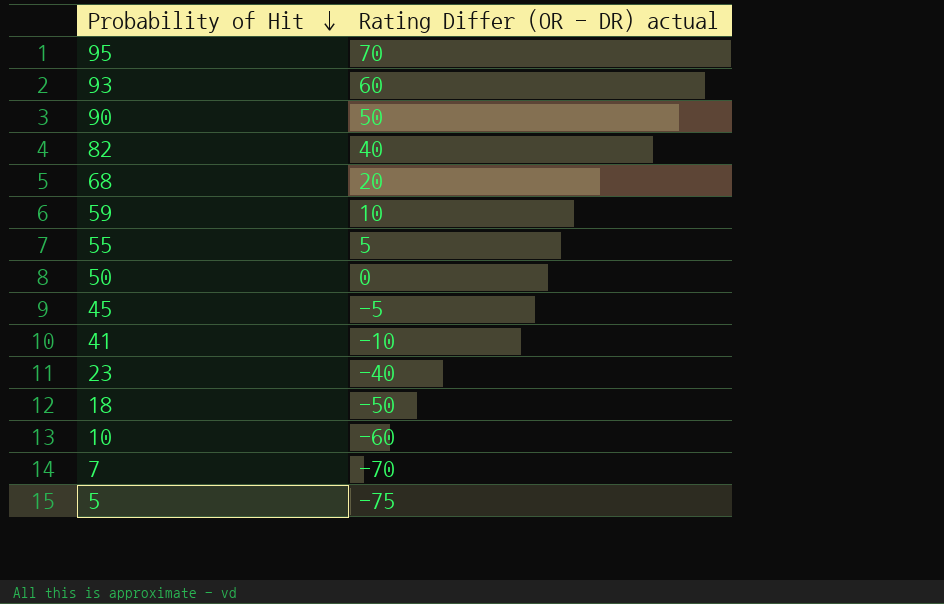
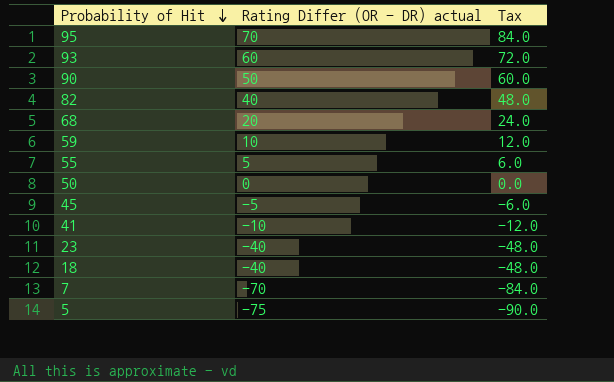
column Tax | formula: none -> [Rating Differ (OR - DR) actual] * 1.2
row 10: -60 -> none
18 | Rating Differ (OR - DR) actual: -50 -> -40

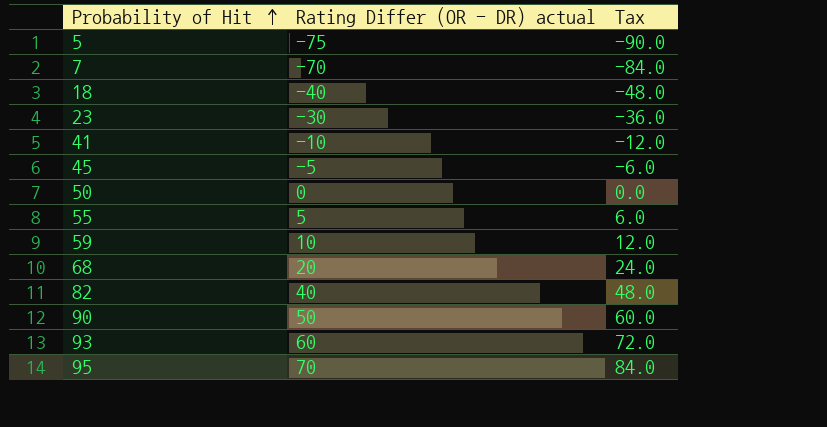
row order: Probability of Hit descending -> Probability of Hit ascending
23 | Rating Differ (OR - DR) actual: -40 -> -30
23 | Tax: -48.0 -> -36.0

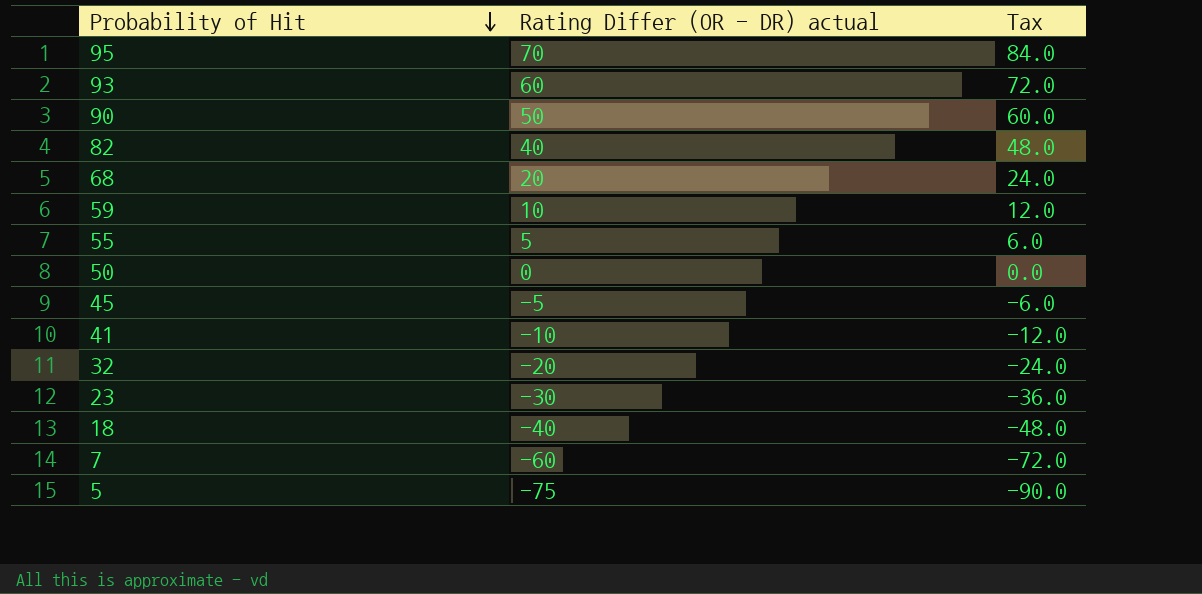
row order: Probability of Hit ascending -> Probability of Hit descending
row 32: none -> -20 | -24.0
7 | Rating Differ (OR - DR) actual: -70 -> -60
7 | Tax: -84.0 -> -72.0

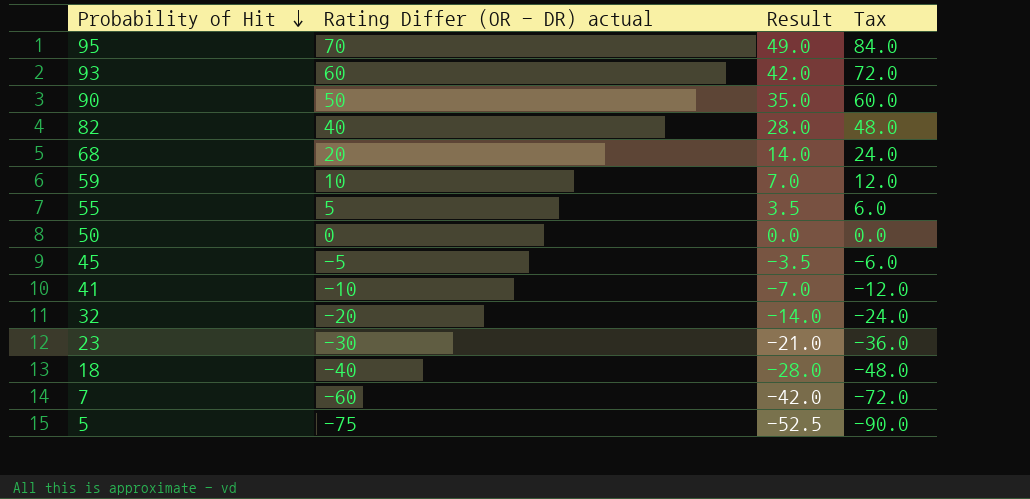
column Result | formula: none -> [Rating Differ (OR - DR) actual] * 0.7

